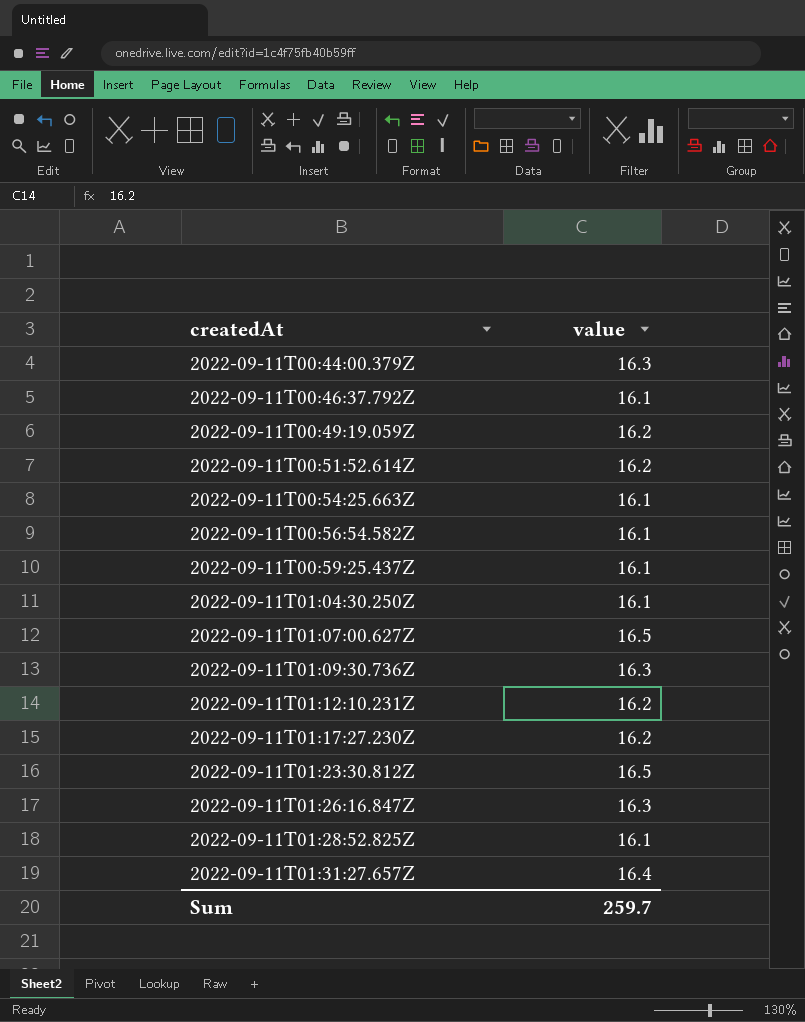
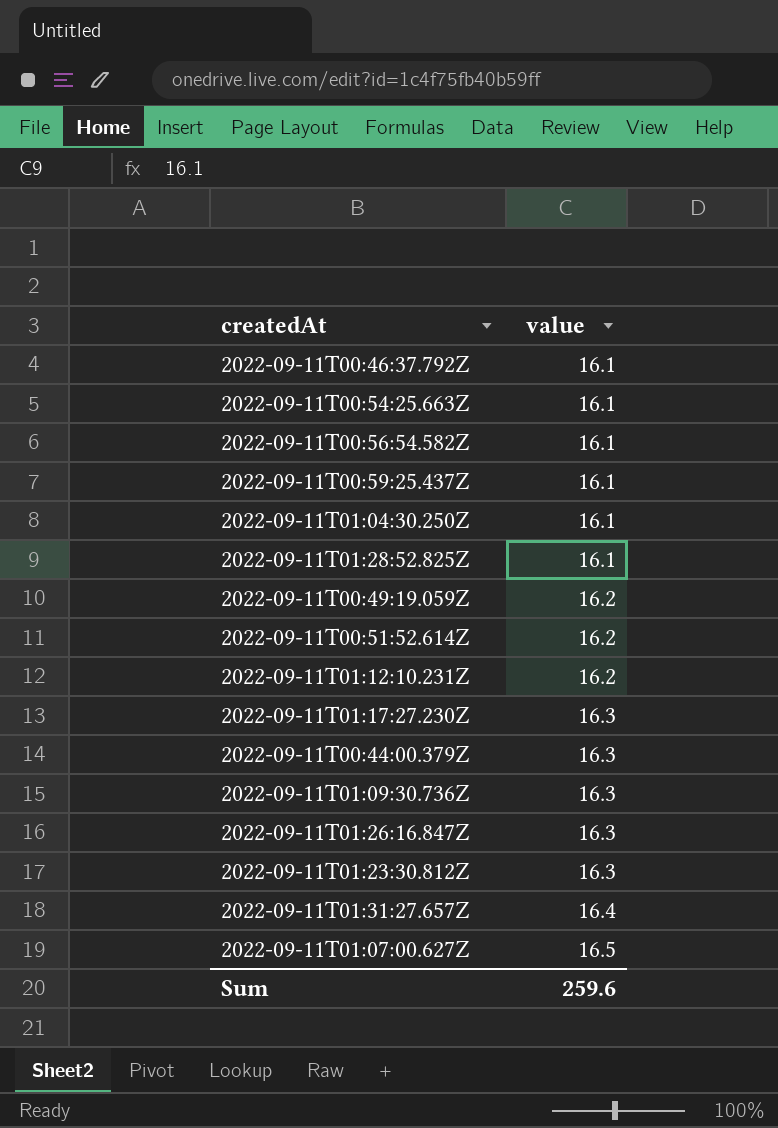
row order: createdAt ascending -> value ascending
2022-09-11T01:17:27.230Z | value: 16.2 -> 16.3
2022-09-11T01:23:30.812Z | value: 16.5 -> 16.3
Sum | value: 259.7 -> 259.6

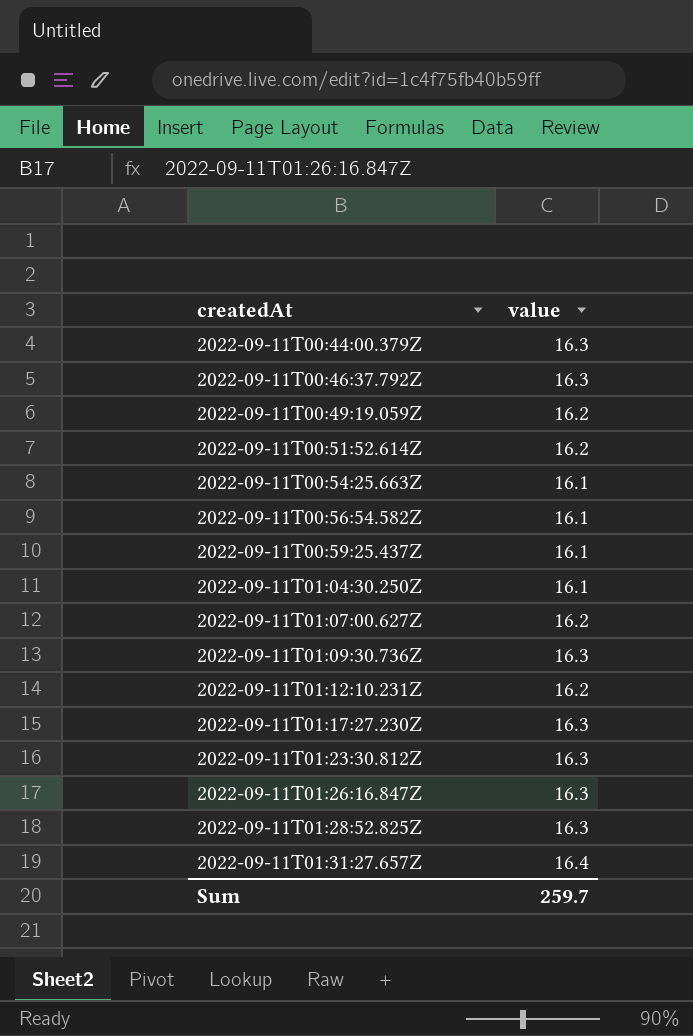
row order: value ascending -> createdAt ascending
2022-09-11T00:46:37.792Z | value: 16.1 -> 16.3
2022-09-11T01:07:00.627Z | value: 16.5 -> 16.2
2022-09-11T01:28:52.825Z | value: 16.1 -> 16.3
Sum | value: 259.6 -> 259.7

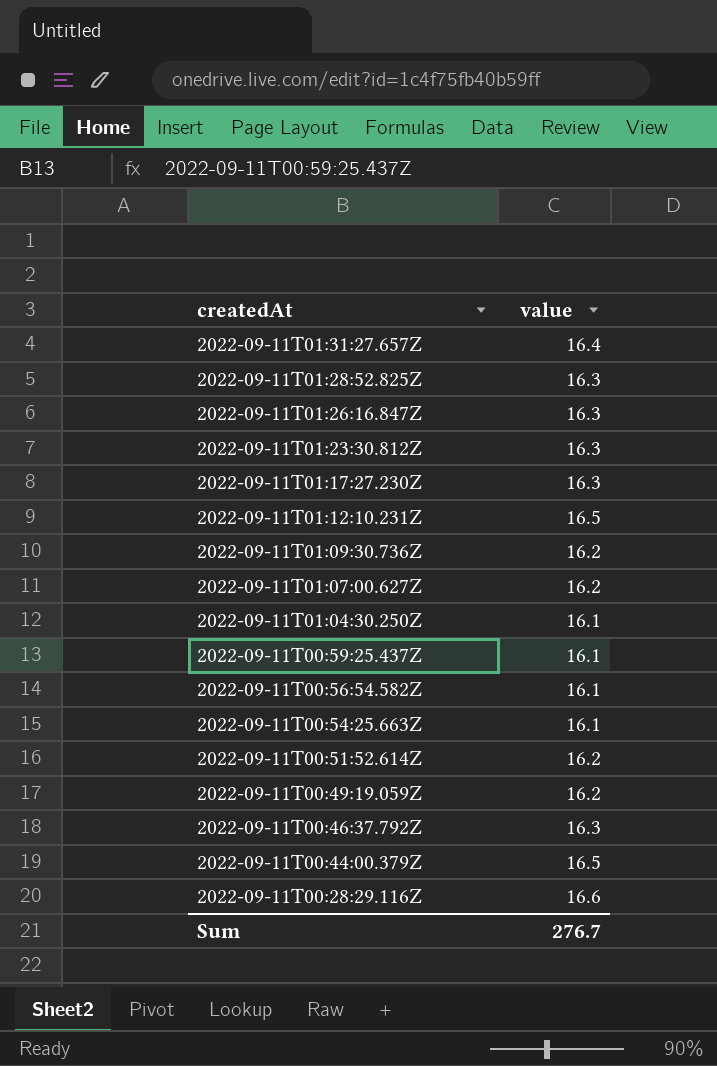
row order: createdAt ascending -> createdAt descending
2022-09-11T01:12:10.231Z | value: 16.2 -> 16.5
2022-09-11T01:09:30.736Z | value: 16.3 -> 16.2
2022-09-11T00:44:00.379Z | value: 16.3 -> 16.5
row 2022-09-11T00:28:29.116Z: none -> 16.6
Sum | value: 259.7 -> 276.7

